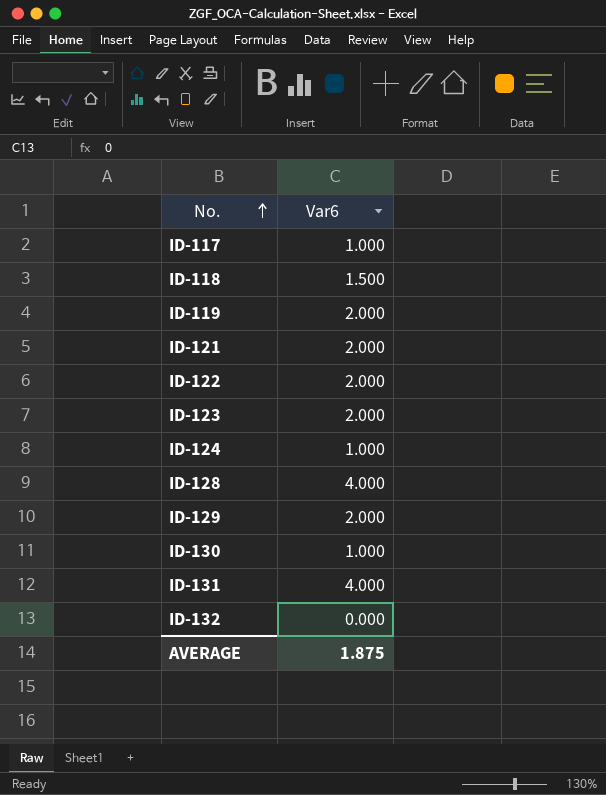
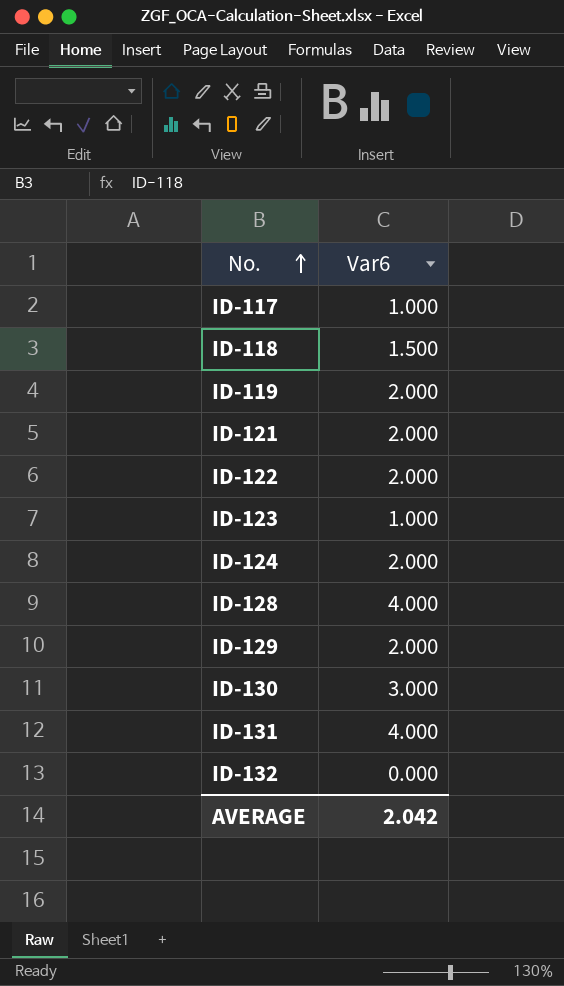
ID-123 | Var6: 2.000 -> 1.000
ID-124 | Var6: 1.000 -> 2.000
ID-130 | Var6: 1.000 -> 3.000
AVERAGE | Var6: 1.875 -> 2.042

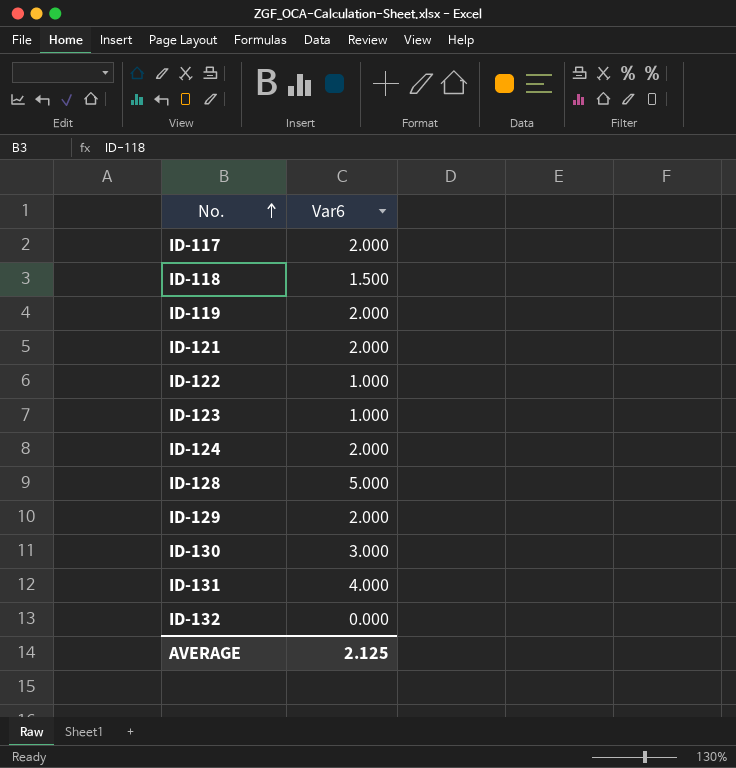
ID-117 | Var6: 1.000 -> 2.000
ID-122 | Var6: 2.000 -> 1.000
ID-128 | Var6: 4.000 -> 5.000
AVERAGE | Var6: 2.042 -> 2.125

